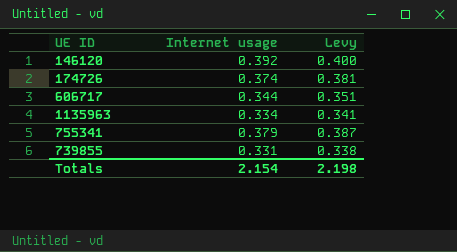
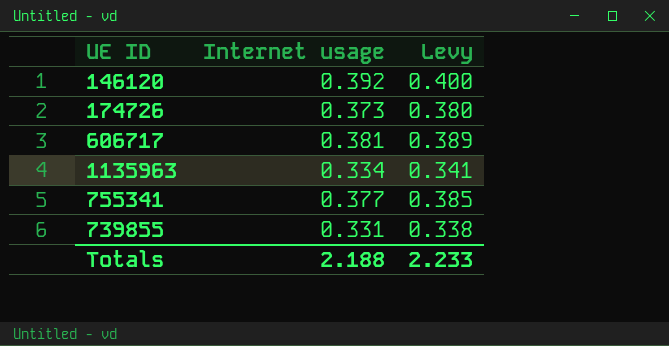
174726 | Internet usage: 0.374 -> 0.373
174726 | Levy: 0.381 -> 0.380
606717 | Internet usage: 0.344 -> 0.381
606717 | Levy: 0.351 -> 0.389
755341 | Internet usage: 0.379 -> 0.377
755341 | Levy: 0.387 -> 0.385
Totals | Internet usage: 2.154 -> 2.188
Totals | Levy: 2.198 -> 2.233

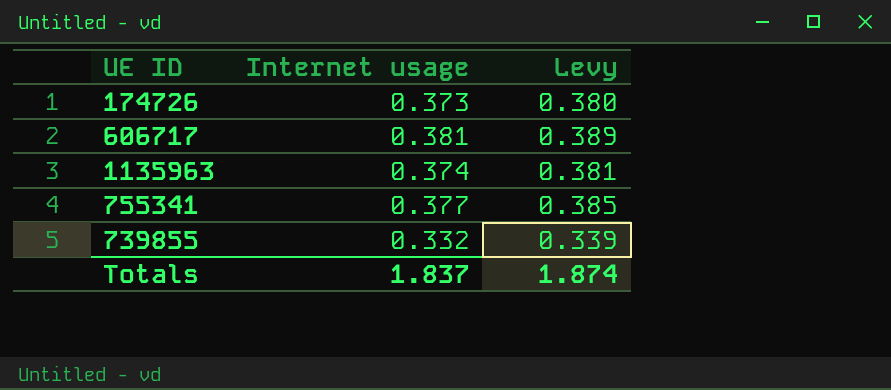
row 146120: 0.392 | 0.400 -> none
1135963 | Internet usage: 0.334 -> 0.374
1135963 | Levy: 0.341 -> 0.381
739855 | Internet usage: 0.331 -> 0.332
739855 | Levy: 0.338 -> 0.339
Totals | Internet usage: 2.188 -> 1.837
Totals | Levy: 2.233 -> 1.874

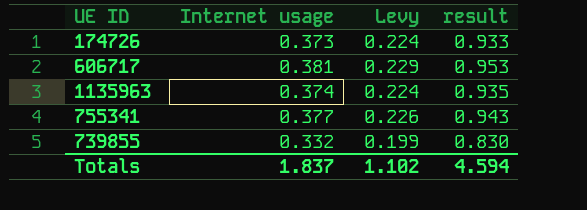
column Levy | formula: [Internet usage] * 1.02 -> [Internet usage] * 0.6
column result | formula: none -> [Internet usage] * 2.5
Totals | Levy: 1.874 -> 1.102

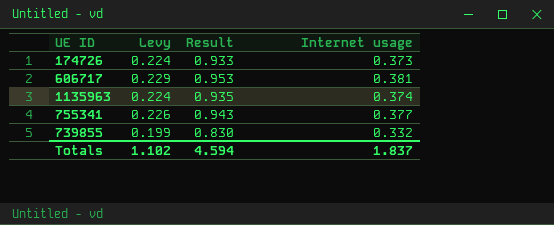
column name: result -> Result
column Internet usage | position: 2 -> 4

